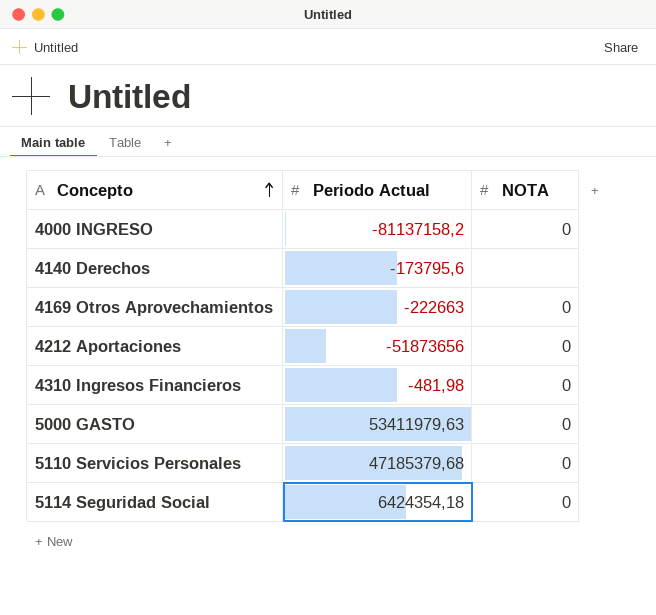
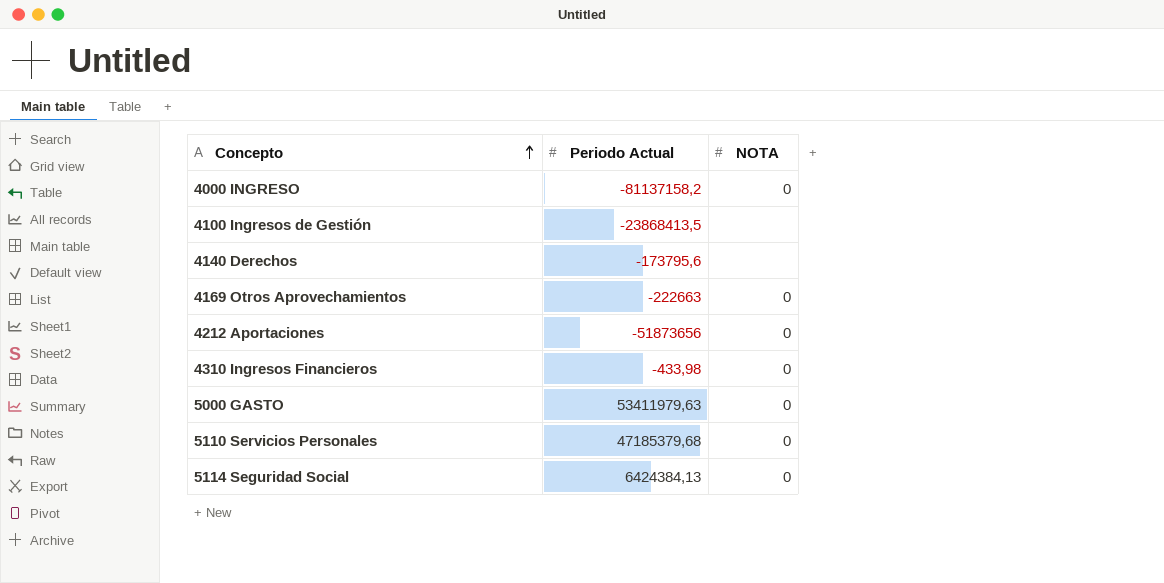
row 4100 Ingresos de Gestión: none -> -23868413,5 | none
4310 Ingresos Financieros | Periodo Actual: -481,98 -> -433,98
5114 Seguridad Social | Periodo Actual: 6424354,18 -> 6424384,13

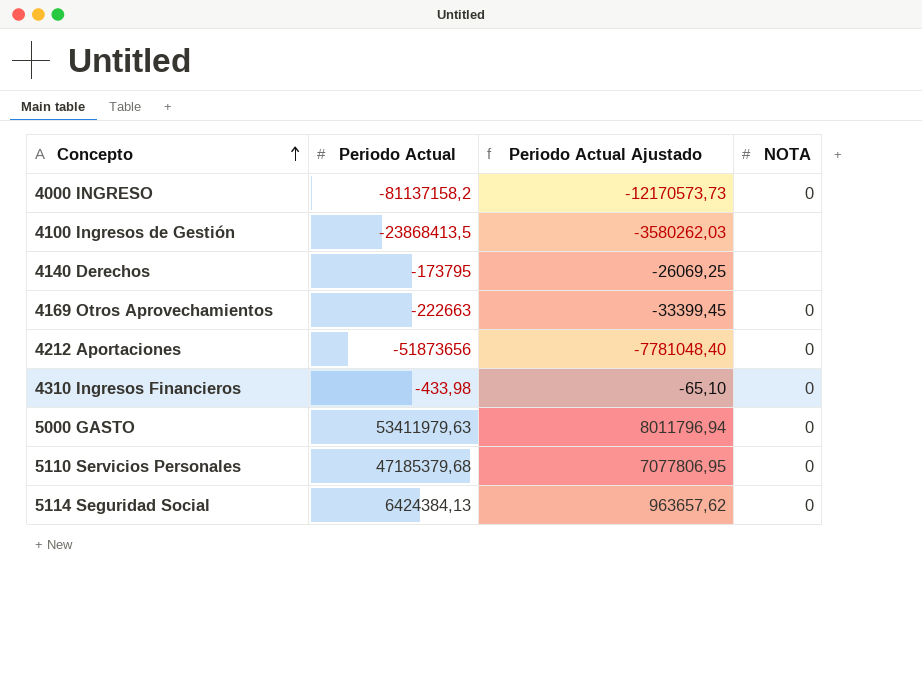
column Periodo Actual Ajustado | formula: none -> [Periodo Actual] * 0,15
4140 Derechos | Periodo Actual: -173795,6 -> -173795

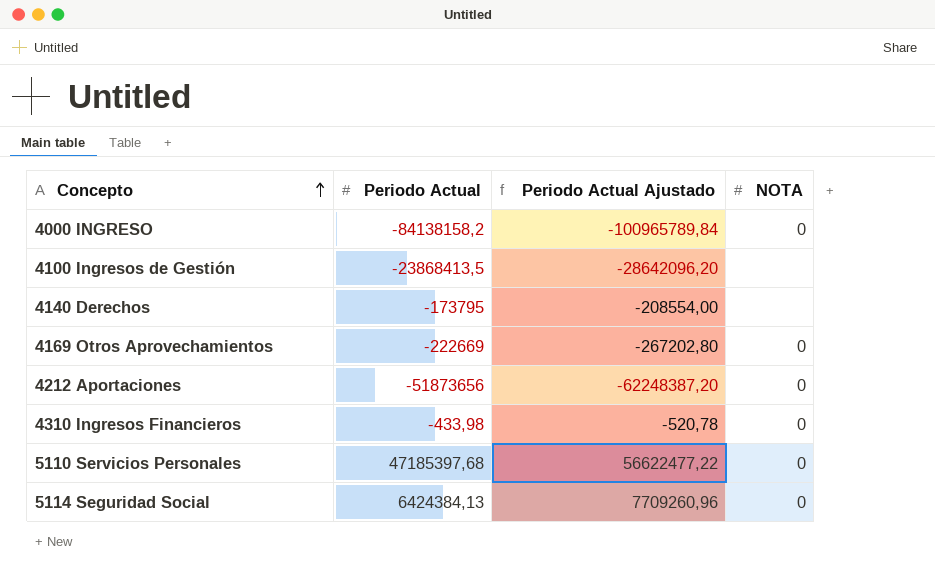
column Periodo Actual Ajustado | formula: [Periodo Actual] * 0,15 -> [Periodo Actual] * 1,2
row 5000 GASTO: 53411979,63 | 8011796,94 | 0 -> none
4000 INGRESO | Periodo Actual: -81137158,2 -> -84138158,2
4169 Otros Aprovechamientos | Periodo Actual: -222663 -> -222669
5110 Servicios Personales | Periodo Actual: 47185379,68 -> 47185397,68

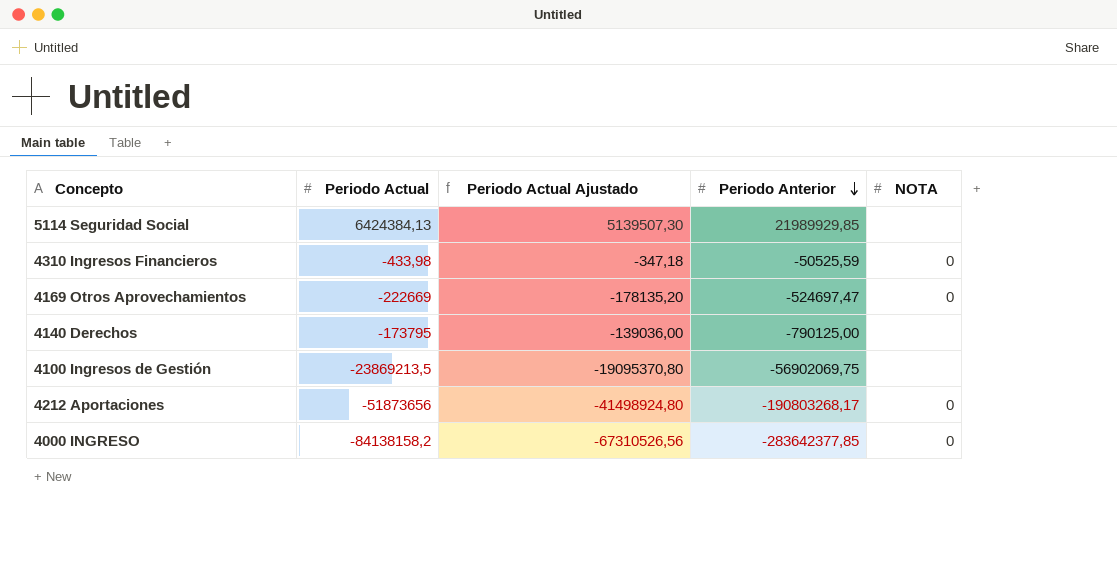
row order: Concepto ascending -> Periodo Anterior descending
column Periodo Actual Ajustado | formula: [Periodo Actual] * 1,2 -> [Periodo Actual] * 0,8
column Periodo Anterior | position: none -> 4
row 5110 Servicios Personales: 47185397,68 | 56622477,22 | 0 -> none
5114 Seguridad Social | NOTA: 0 -> none
4100 Ingresos de Gestión | Periodo Actual: -23868413,5 -> -23869213,5

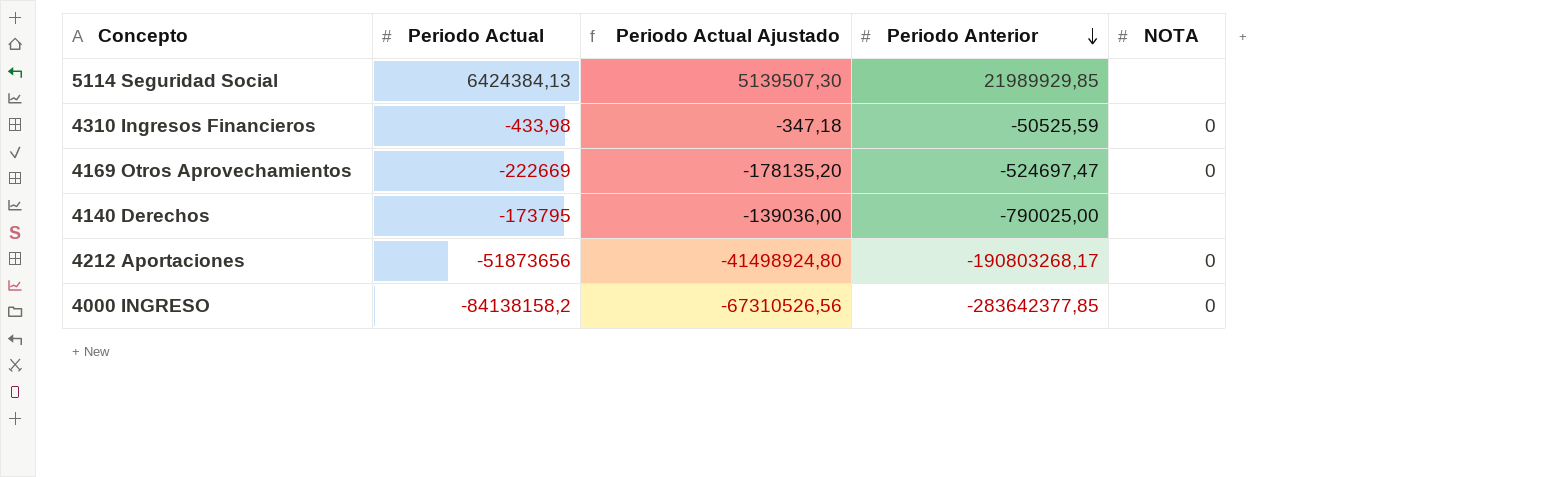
row 4100 Ingresos de Gestión: -23869213,5 | -19095370,80 | -56902069,75 | none -> none
4140 Derechos | Periodo Anterior: -790125,00 -> -790025,00

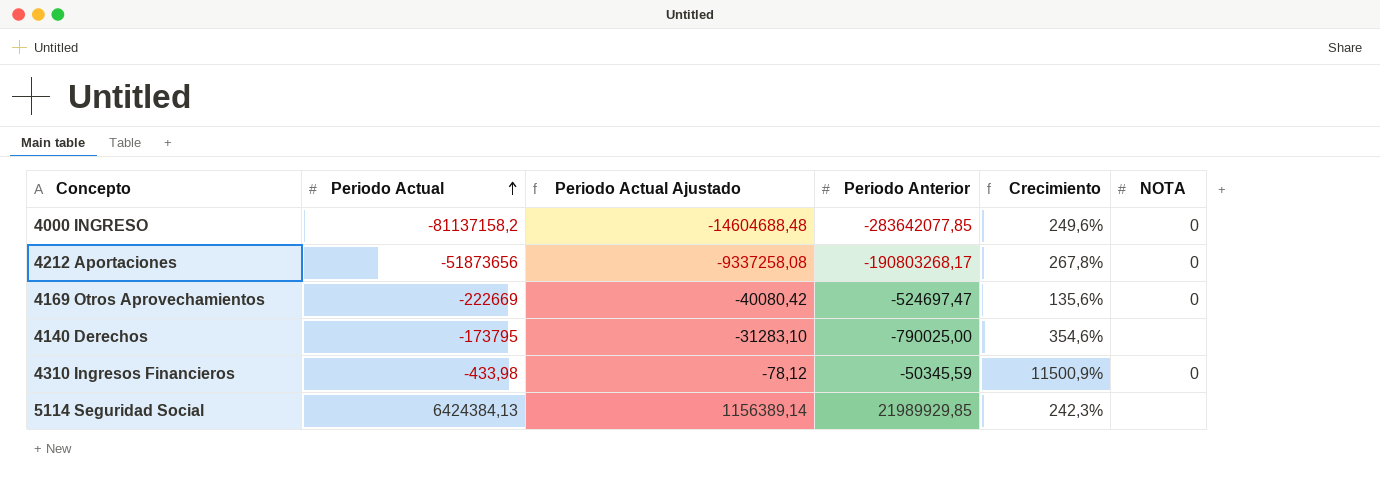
row order: Periodo Anterior descending -> Periodo Actual ascending
column Periodo Actual Ajustado | formula: [Periodo Actual] * 0,8 -> [Periodo Actual] * 0,18
column Crecimiento | formula: none -> ([Periodo Anterior] - [Periodo Actual]) / [Periodo Actual]
4000 INGRESO | Periodo Actual: -84138158,2 -> -81137158,2
4000 INGRESO | Periodo Anterior: -283642377,85 -> -283642077,85
4310 Ingresos Financieros | Periodo Anterior: -50525,59 -> -50345,59

